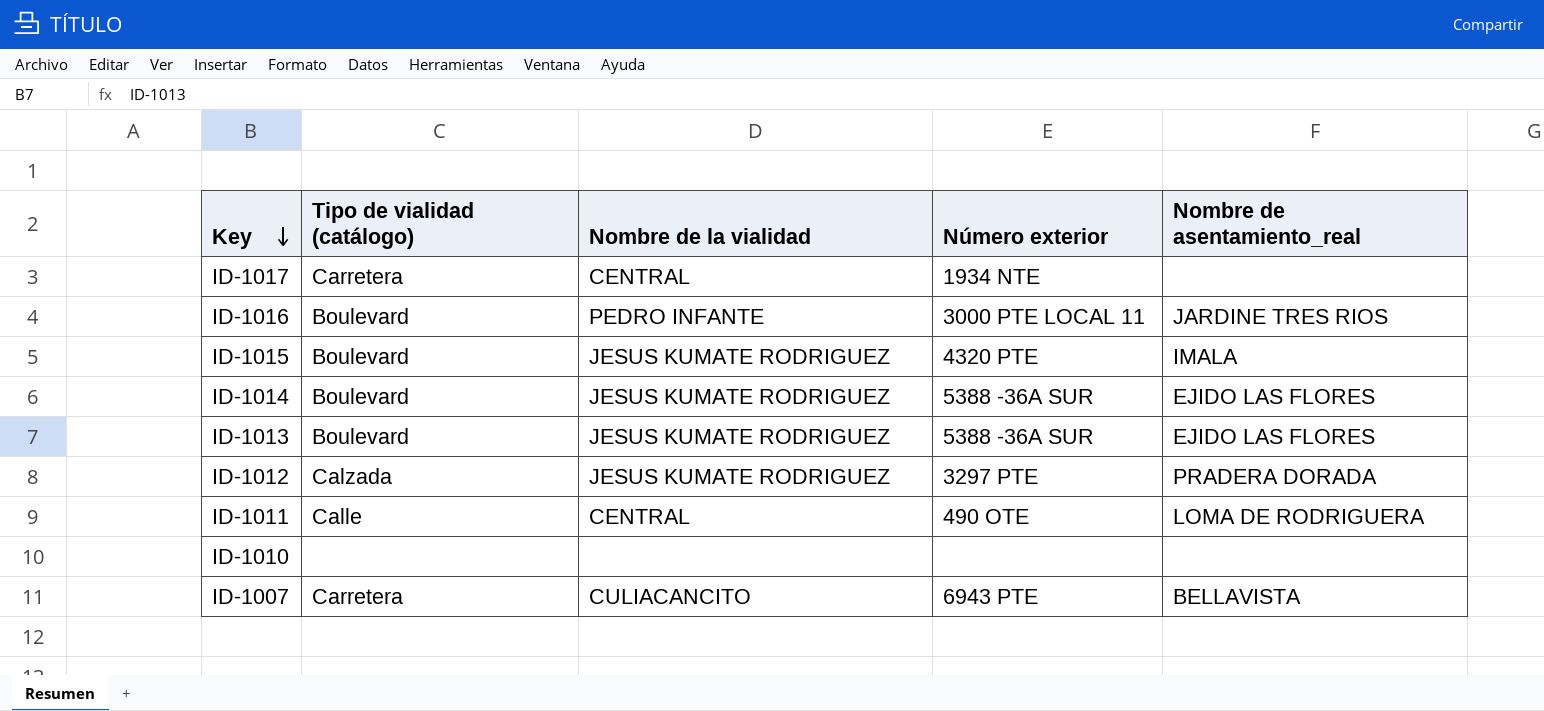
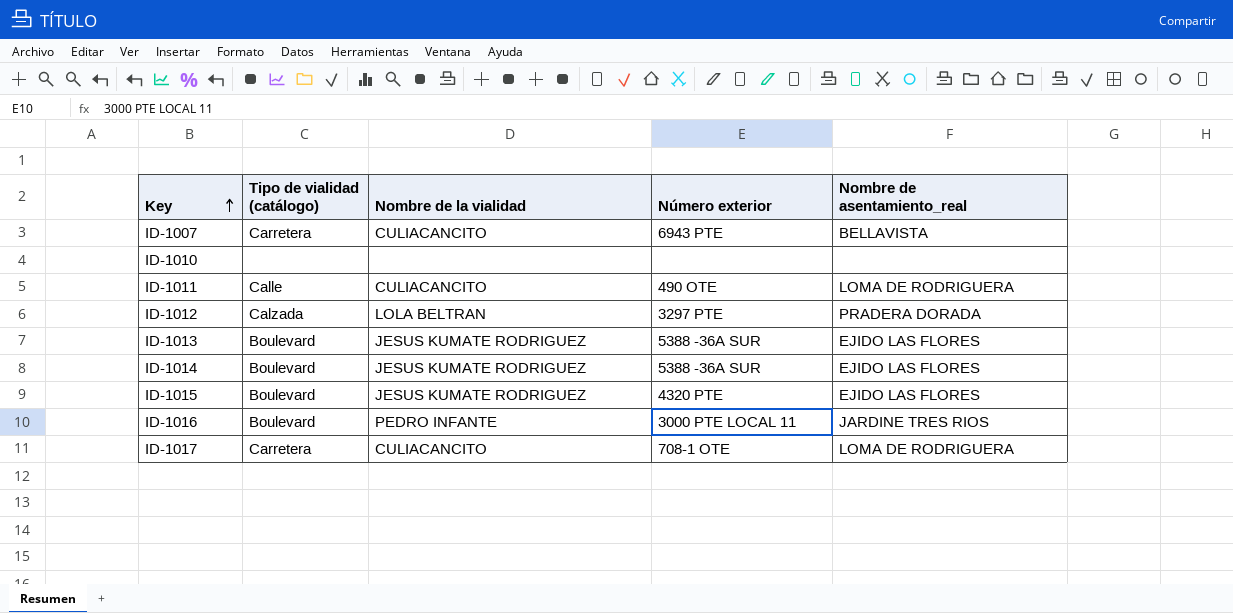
row order: Key descending -> Key ascending
ID-1011 | Nombre de la vialidad: CENTRAL -> CULIACANCITO
ID-1012 | Nombre de la vialidad: JESUS KUMATE RODRIGUEZ -> LOLA BELTRAN
ID-1015 | Nombre de asentamiento_real: IMALA -> EJIDO LAS FLORES
ID-1017 | Nombre de la vialidad: CENTRAL -> CULIACANCITO
ID-1017 | Número exterior: 1934 NTE -> 708-1 OTE
ID-1017 | Nombre de asentamiento_real: none -> LOMA DE RODRIGUERA

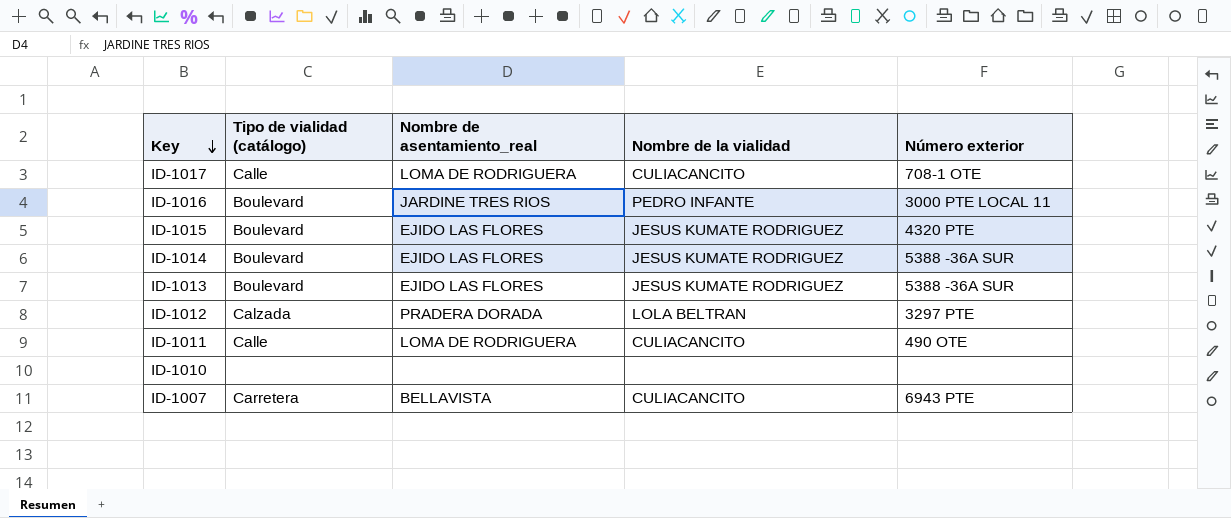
row order: Key ascending -> Key descending
column Nombre de asentamiento_real | position: 5 -> 3
ID-1017 | Tipo de vialidad (catálogo): Carretera -> Calle

